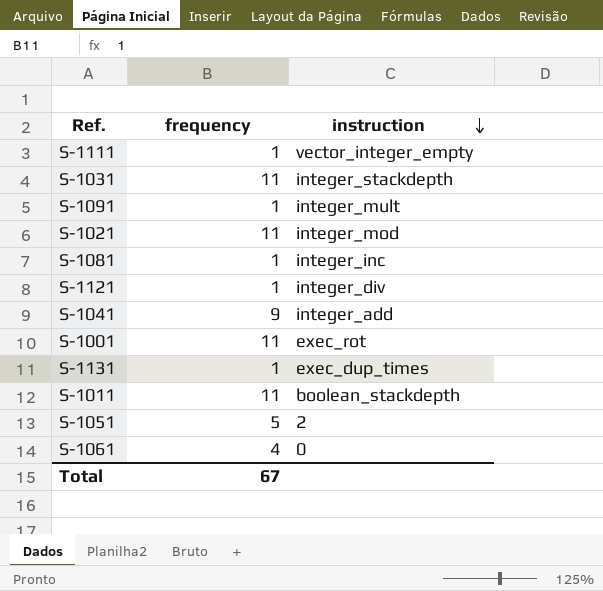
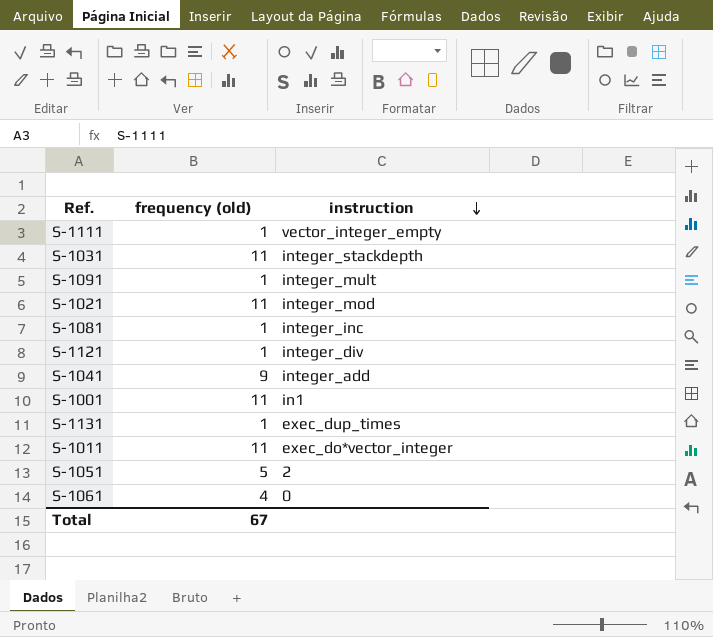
column name: frequency -> frequency (old)
S-1001 | instruction: exec_rot -> in1
S-1011 | instruction: boolean_stackdepth -> exec_do*vector_integer

